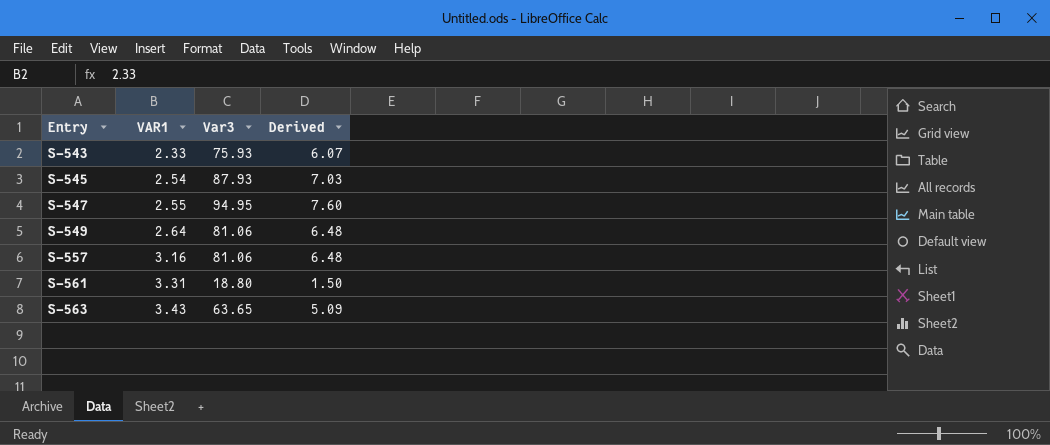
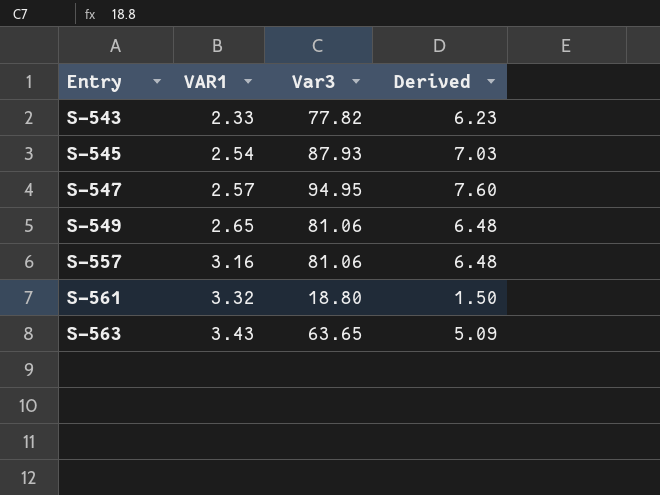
S-543 | Var3: 75.93 -> 77.82
S-543 | Derived: 6.07 -> 6.23
S-547 | VAR1: 2.55 -> 2.57
S-549 | VAR1: 2.64 -> 2.65
S-561 | VAR1: 3.31 -> 3.32

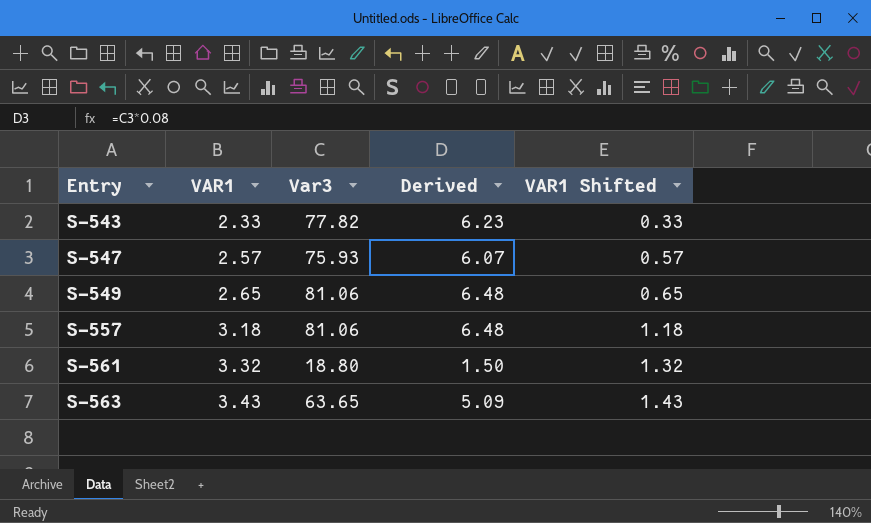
column VAR1 Shifted | formula: none -> [VAR1] - 2
row S-545: 2.54 | 87.93 | 7.03 -> none
S-547 | Var3: 94.95 -> 75.93
S-547 | Derived: 7.60 -> 6.07
S-557 | VAR1: 3.16 -> 3.18

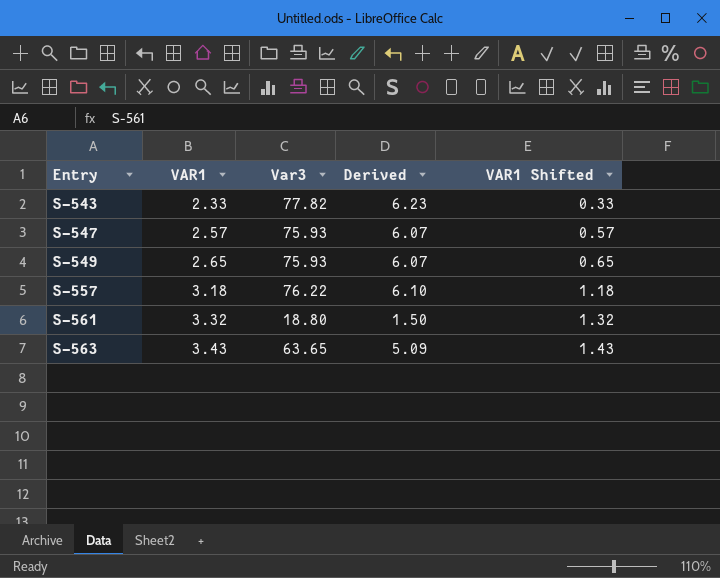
S-549 | Var3: 81.06 -> 75.93
S-549 | Derived: 6.48 -> 6.07
S-557 | Var3: 81.06 -> 76.22
S-557 | Derived: 6.48 -> 6.10

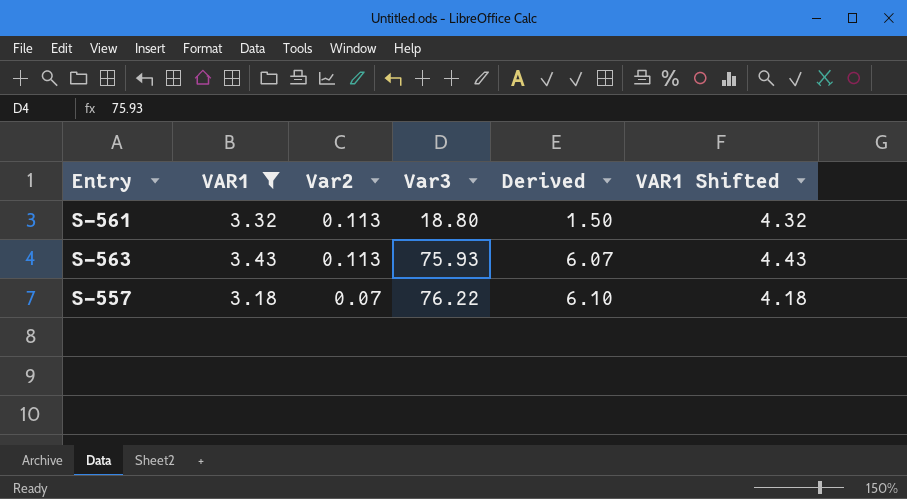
filter: none -> VAR1 >= 3.18
row order: Entry ascending -> Var2 descending
column Var2 | position: none -> 3
column VAR1 Shifted | formula: [VAR1] - 2 -> [VAR1] + 1
S-563 | Var3: 63.65 -> 75.93
S-563 | Derived: 5.09 -> 6.07

